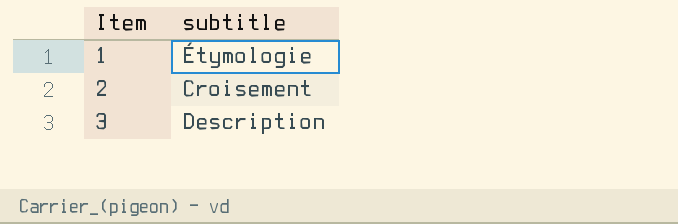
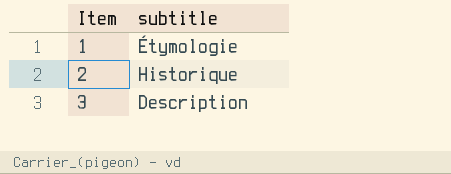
2 | subtitle: Croisement -> Historique

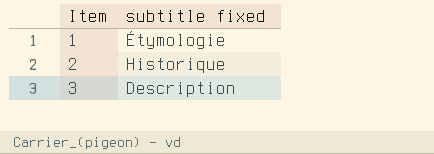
column name: subtitle -> subtitle fixed

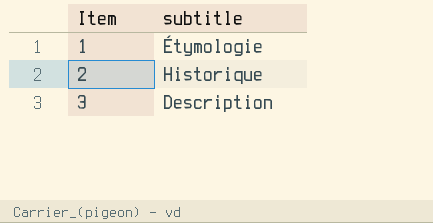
column name: subtitle fixed -> subtitle

